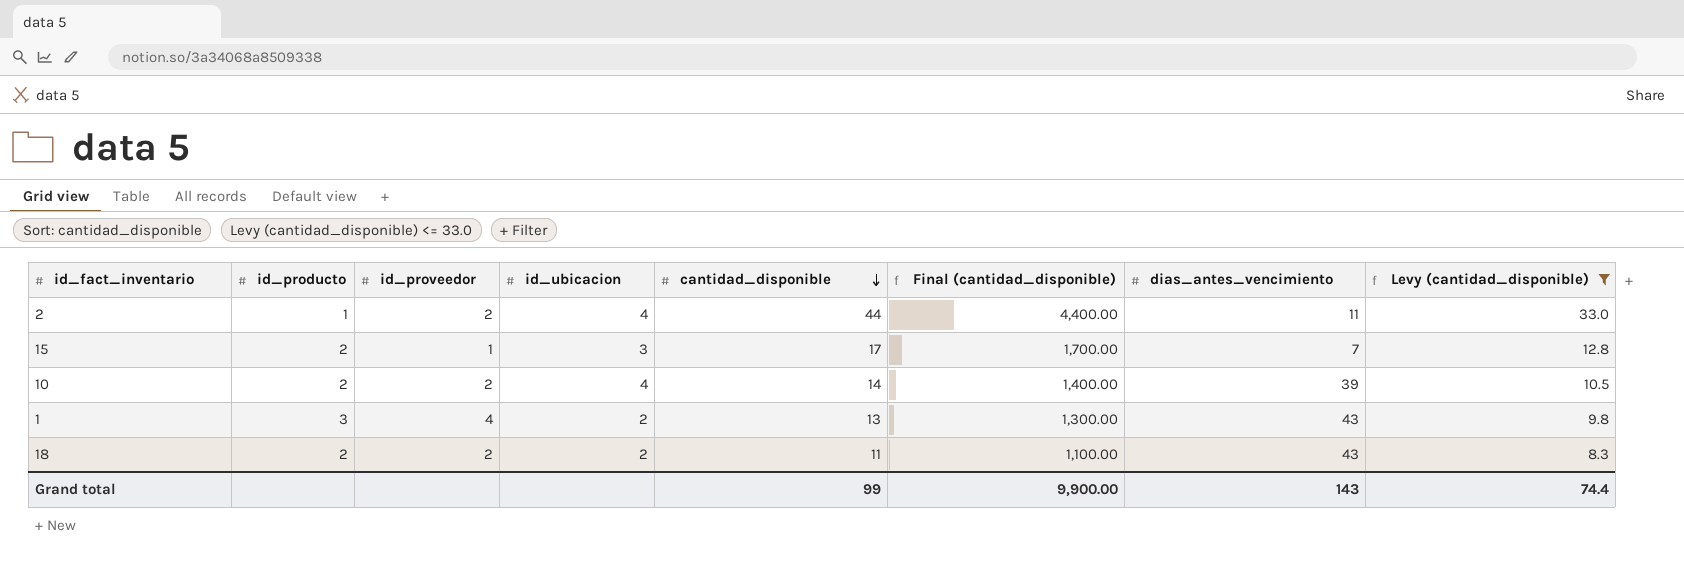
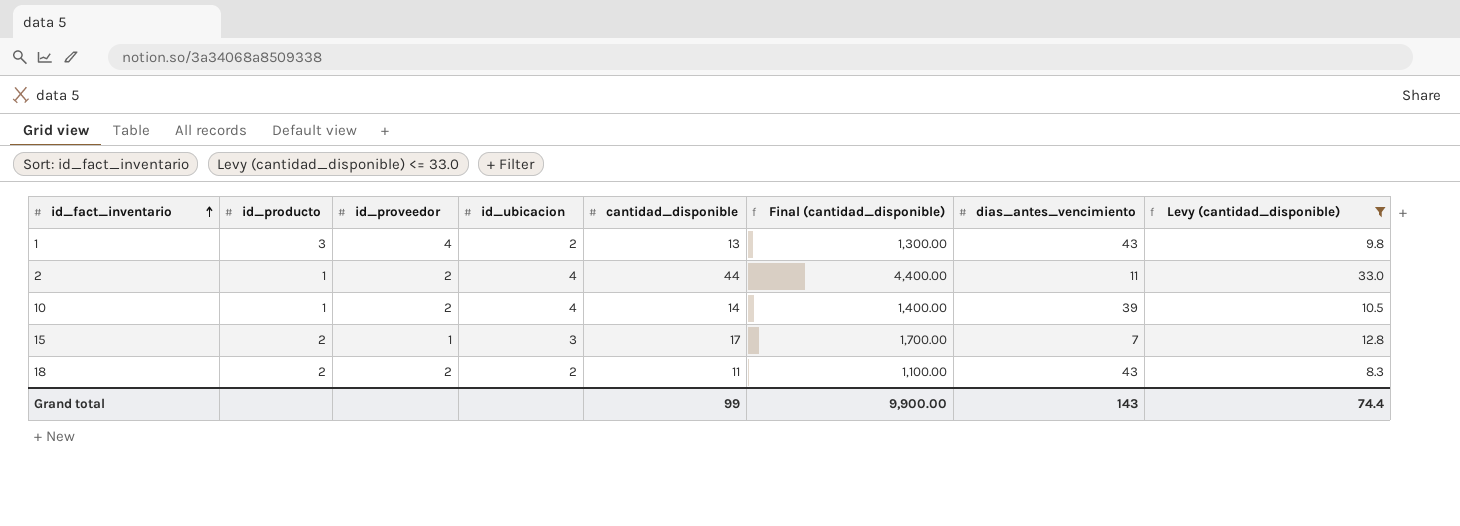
row order: cantidad_disponible descending -> id_fact_inventario ascending
10 | id_producto: 2 -> 1

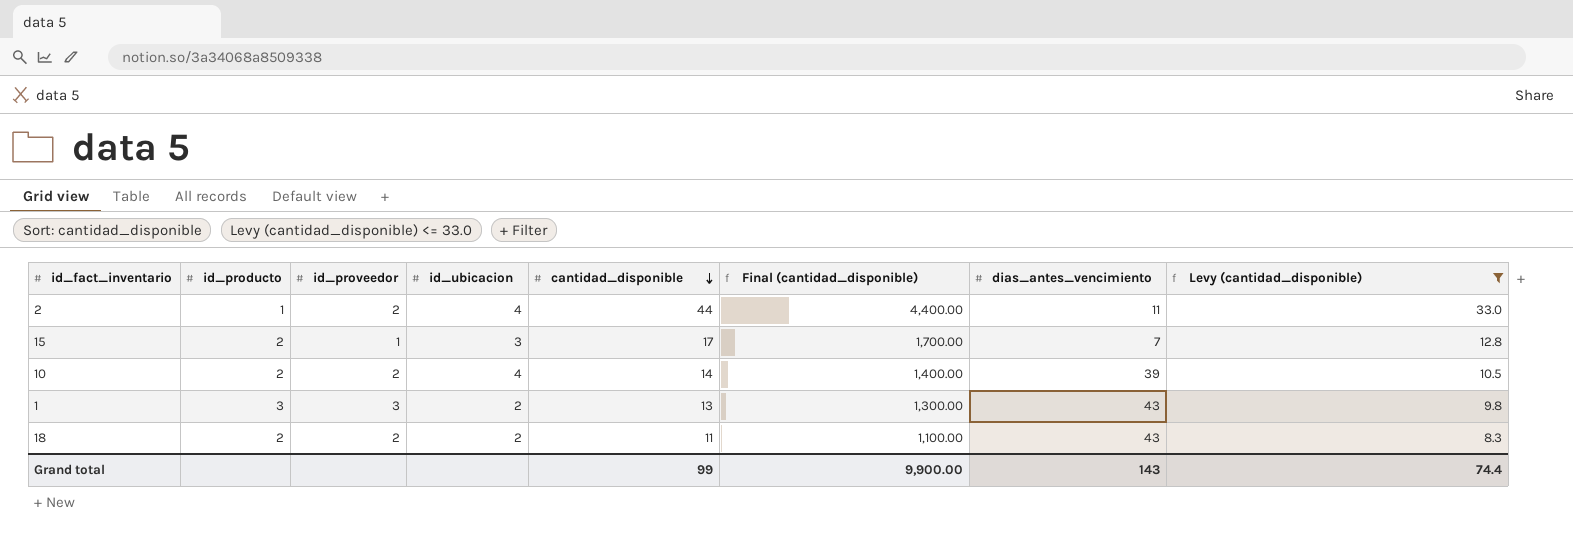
row order: id_fact_inventario ascending -> cantidad_disponible descending
10 | id_producto: 1 -> 2
1 | id_proveedor: 4 -> 3

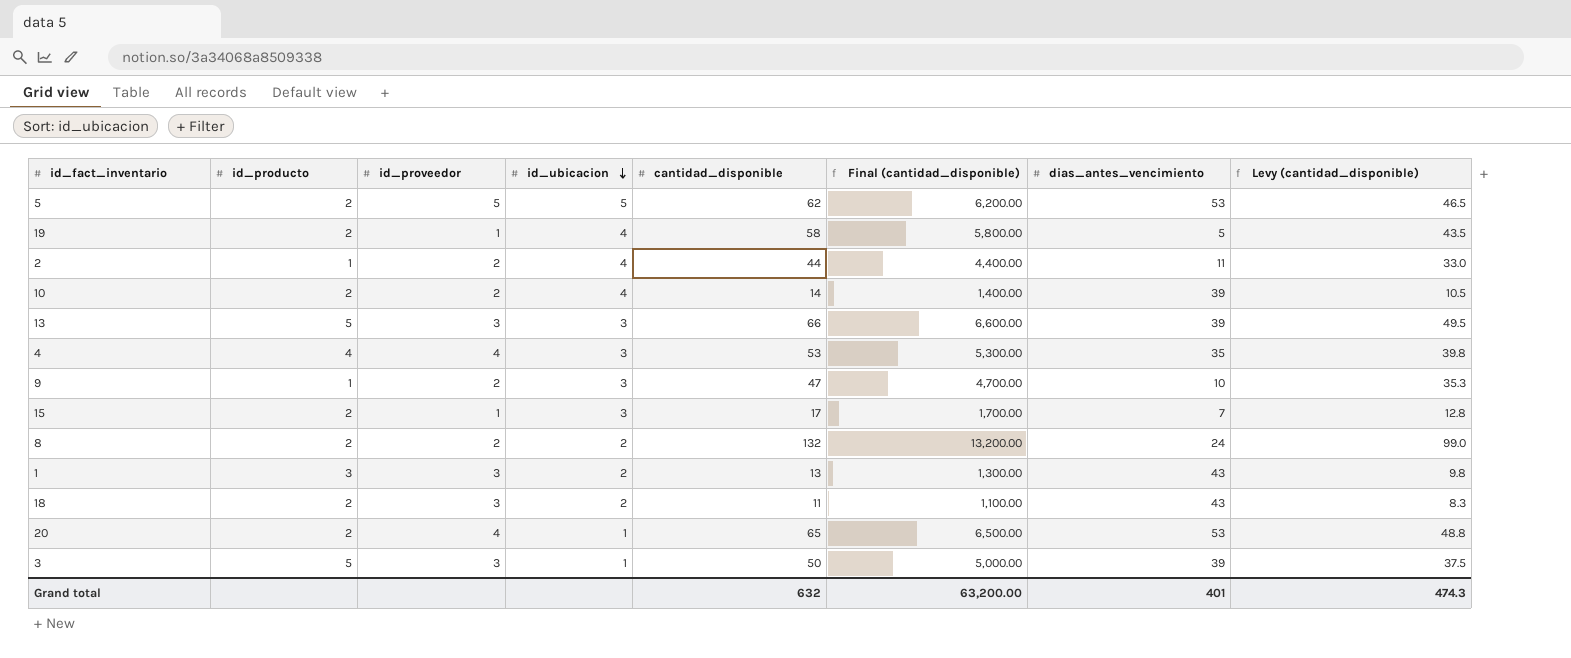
filter: Levy (cantidad_disponible) <= 33.0 -> none
row order: cantidad_disponible descending -> id_ubicacion descending
18 | id_proveedor: 2 -> 3
Grand total | cantidad_disponible: 99 -> 632
Grand total | Final (cantidad_disponible): 9,900.00 -> 63,200.00
Grand total | dias_antes_vencimiento: 143 -> 401
Grand total | Levy (cantidad_disponible): 74.4 -> 474.3

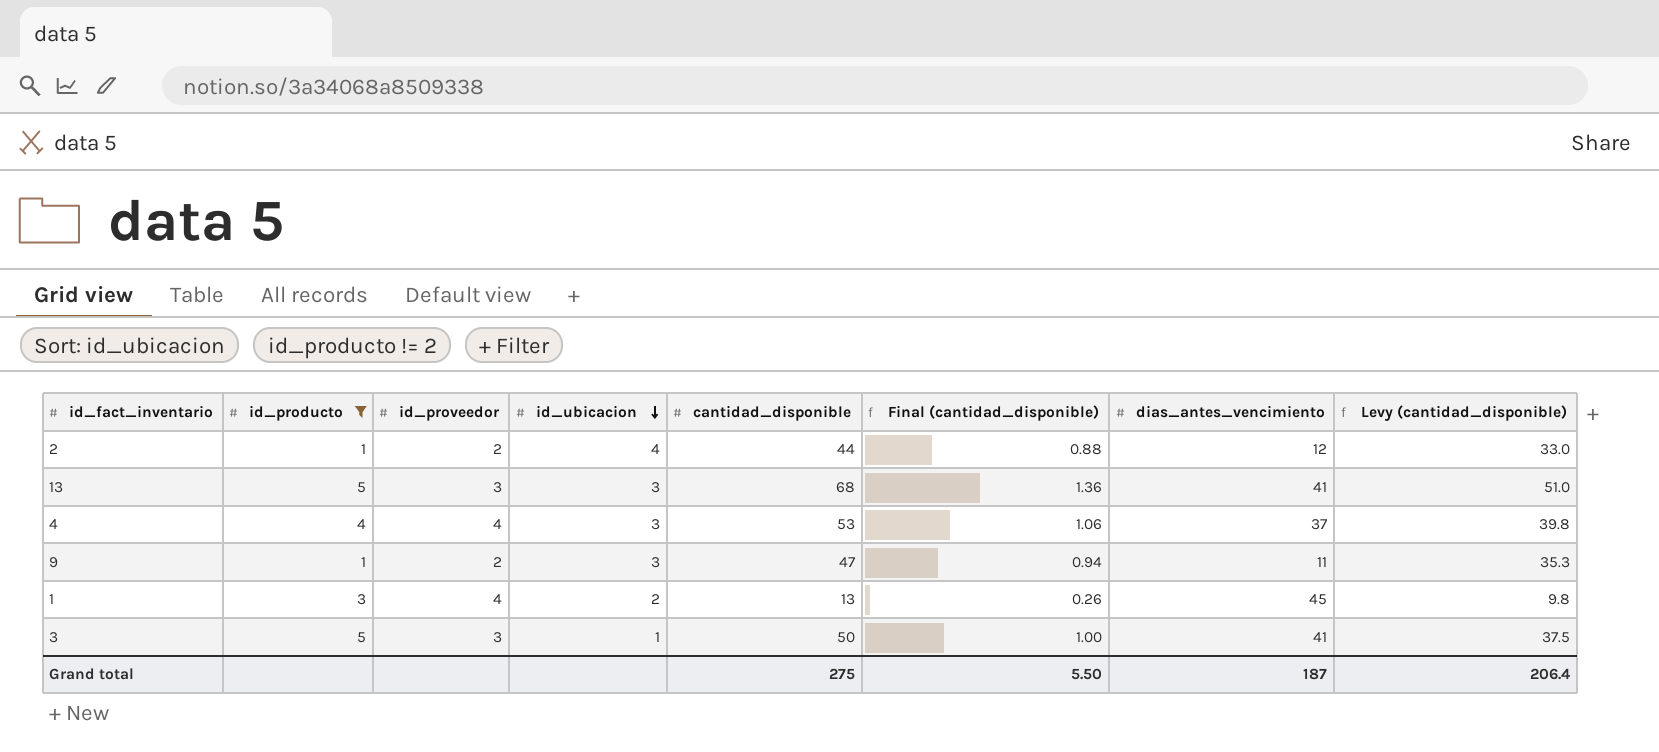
filter: none -> id_producto != 2
column Final (cantidad_disponible) | formula: [cantidad_disponible] * 100 -> [cantidad_disponible] * 0.02
2 | dias_antes_vencimiento: 11 -> 12
13 | cantidad_disponible: 66 -> 68
13 | dias_antes_vencimiento: 39 -> 41
13 | Levy (cantidad_disponible): 49.5 -> 51.0
4 | dias_antes_vencimiento: 35 -> 37
9 | dias_antes_vencimiento: 10 -> 11
1 | id_proveedor: 3 -> 4
1 | dias_antes_vencimiento: 43 -> 45
3 | dias_antes_vencimiento: 39 -> 41
Grand total | cantidad_disponible: 632 -> 275
Grand total | Final (cantidad_disponible): 63,200.00 -> 5.50
Grand total | dias_antes_vencimiento: 401 -> 187
Grand total | Levy (cantidad_disponible): 474.3 -> 206.4

